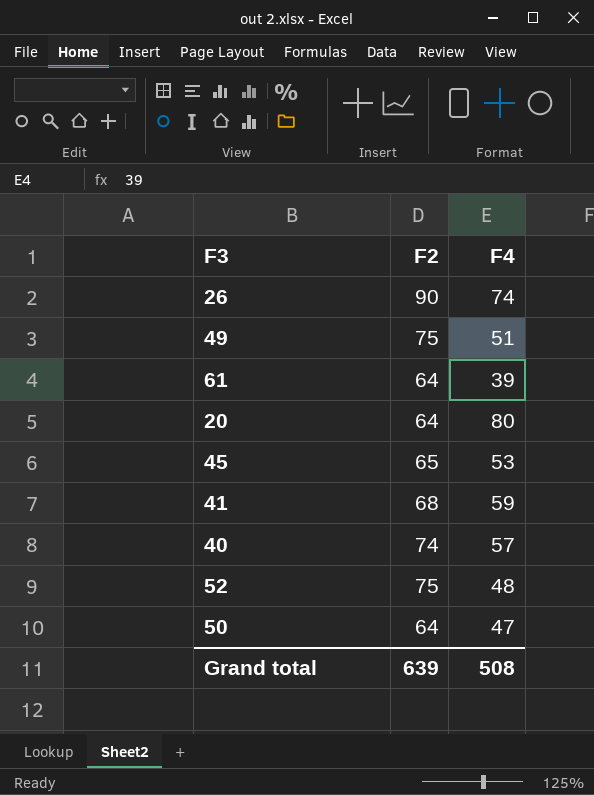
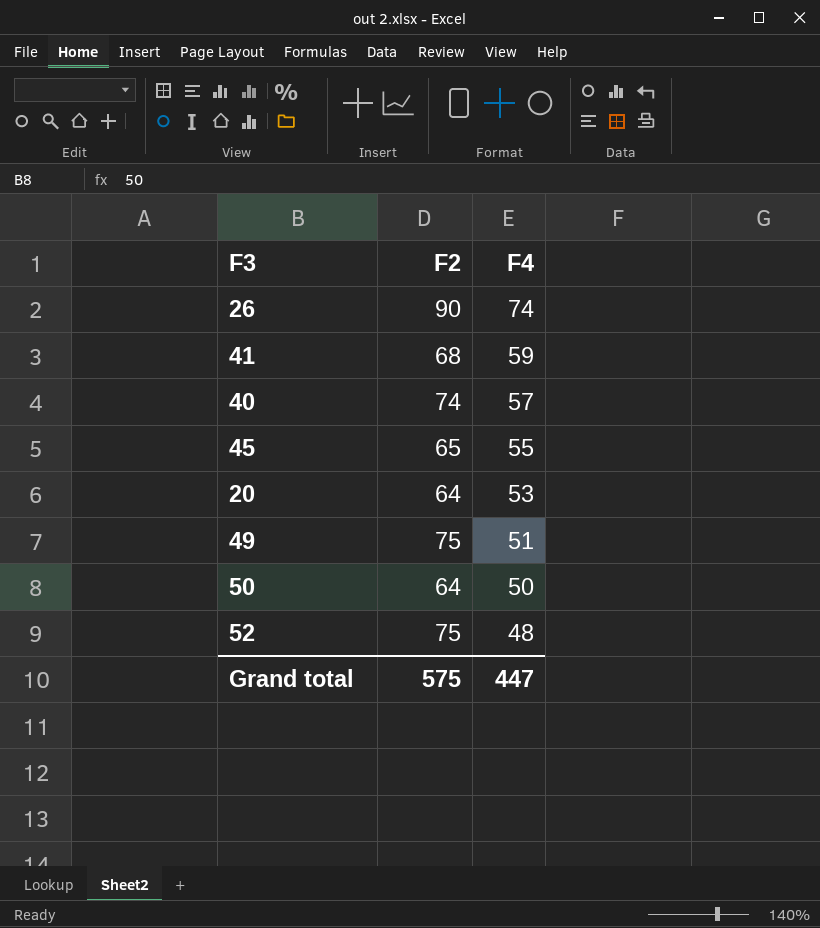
row order: none -> F4 descending
row 61: 64 | 39 -> none
45 | F4: 53 -> 55
20 | F4: 80 -> 53
50 | F4: 47 -> 50
Grand total | F2: 639 -> 575
Grand total | F4: 508 -> 447

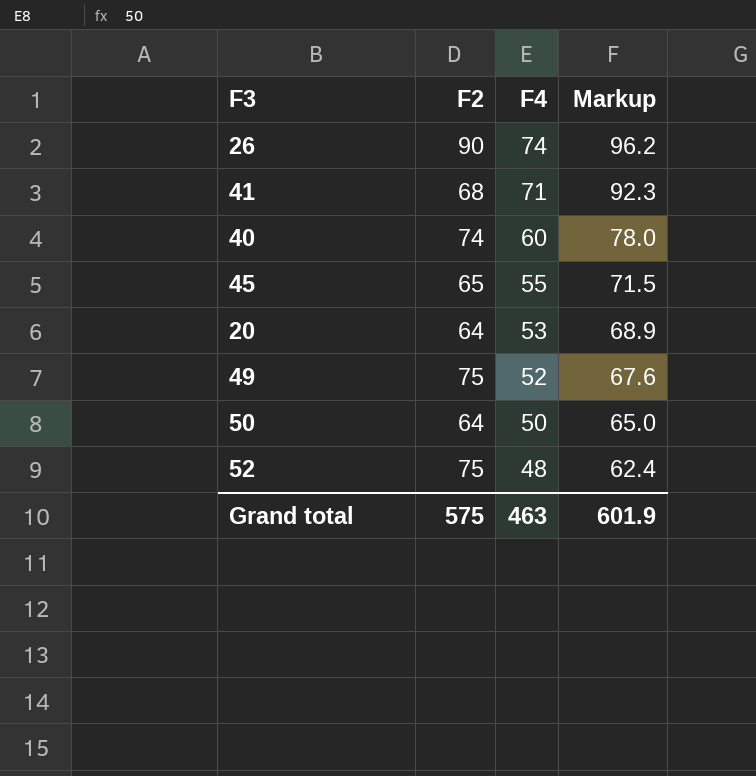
column Markup | formula: none -> [F4] * 1.3
41 | F4: 59 -> 71
40 | F4: 57 -> 60
49 | F4: 51 -> 52
Grand total | F4: 447 -> 463

